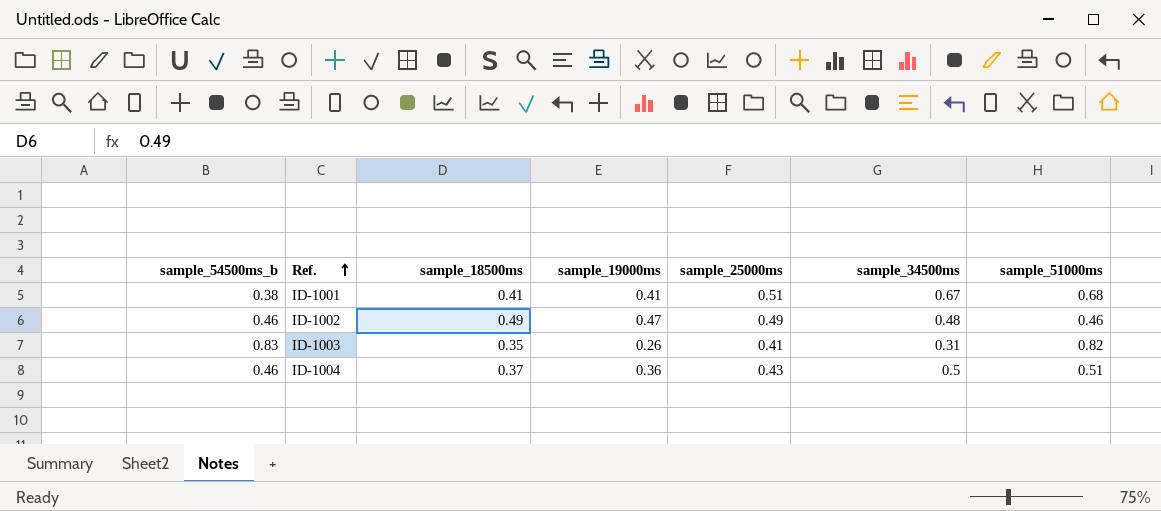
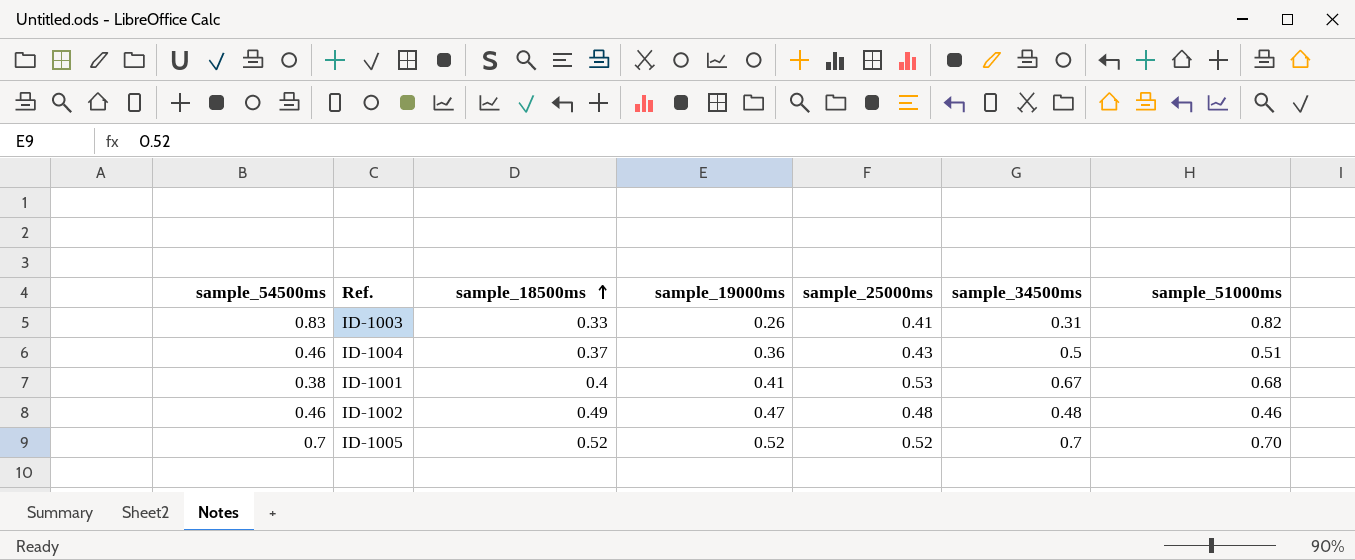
row order: Ref. ascending -> sample_18500ms ascending
column name: sample_54500ms_b -> sample_54500ms
ID-1003 | sample_18500ms: 0.35 -> 0.33
ID-1001 | sample_18500ms: 0.41 -> 0.4
ID-1001 | sample_25000ms: 0.51 -> 0.53
ID-1002 | sample_25000ms: 0.49 -> 0.48
row ID-1005: none -> 0.7 | 0.52 | 0.52 | 0.52 | 0.7 | 0.70

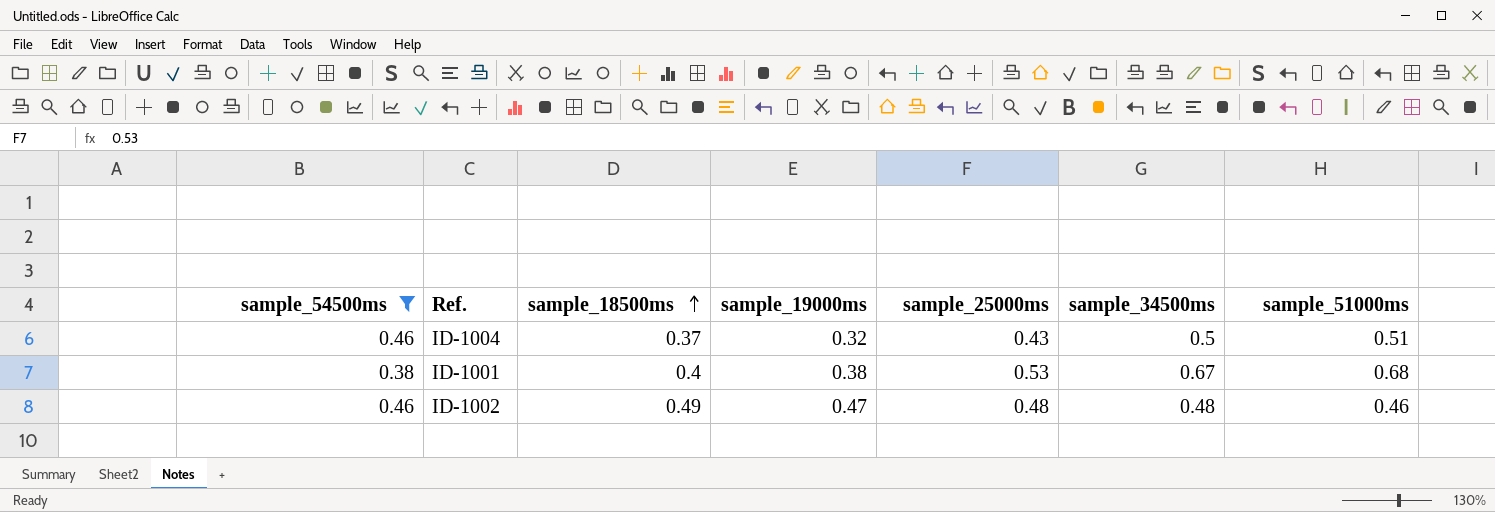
filter: none -> sample_54500ms <= 0.46
ID-1004 | sample_19000ms: 0.36 -> 0.32
ID-1001 | sample_19000ms: 0.41 -> 0.38

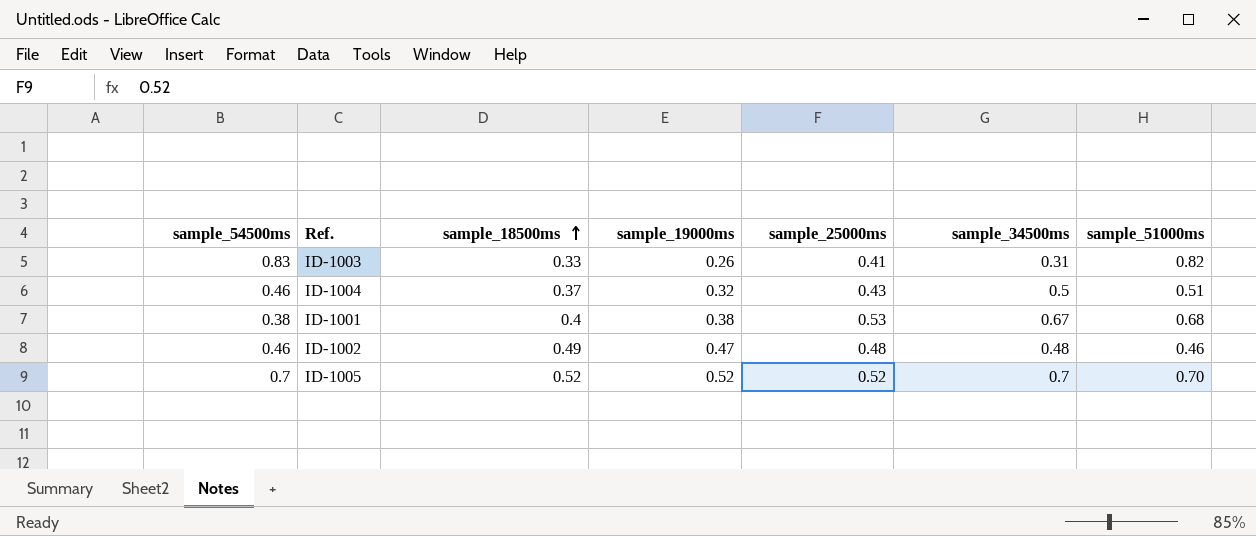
filter: sample_54500ms <= 0.46 -> none

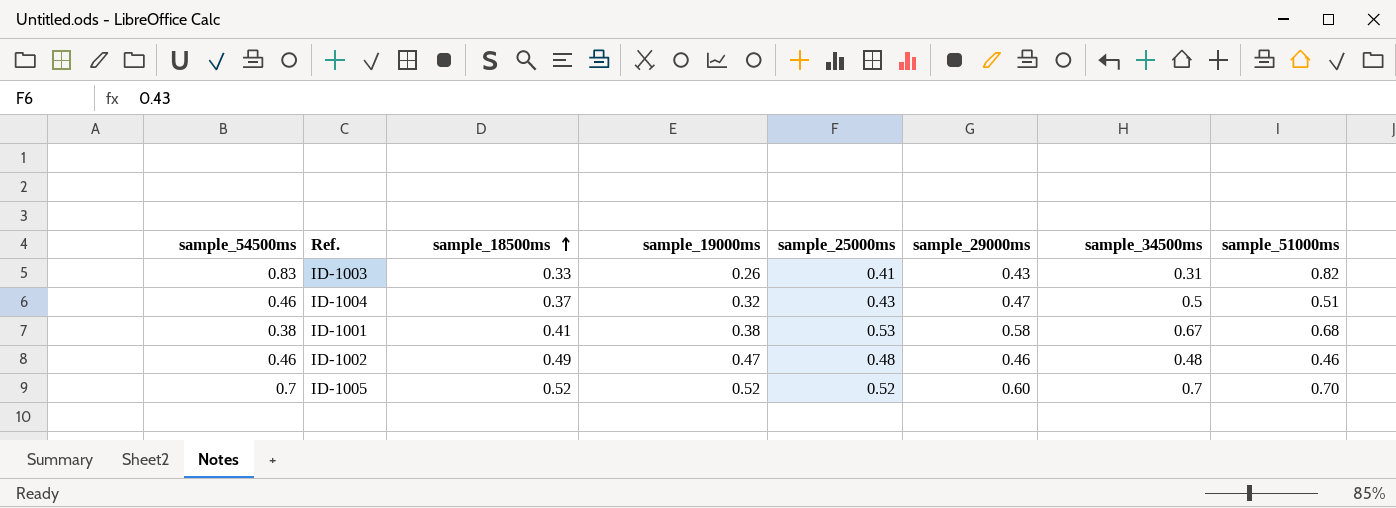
column sample_29000ms | position: none -> 6
ID-1001 | sample_18500ms: 0.4 -> 0.41

